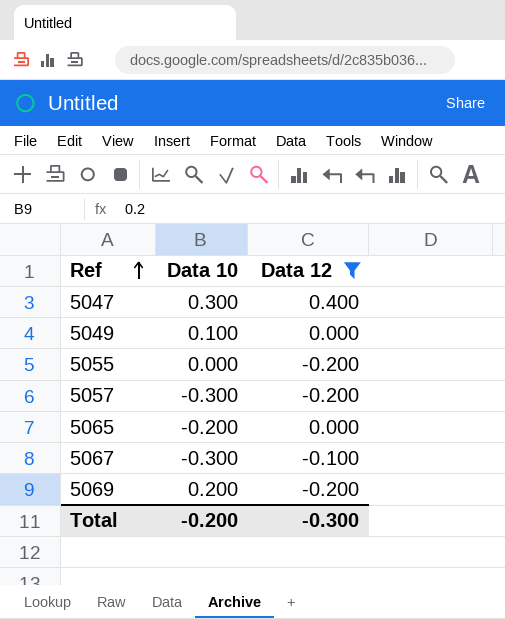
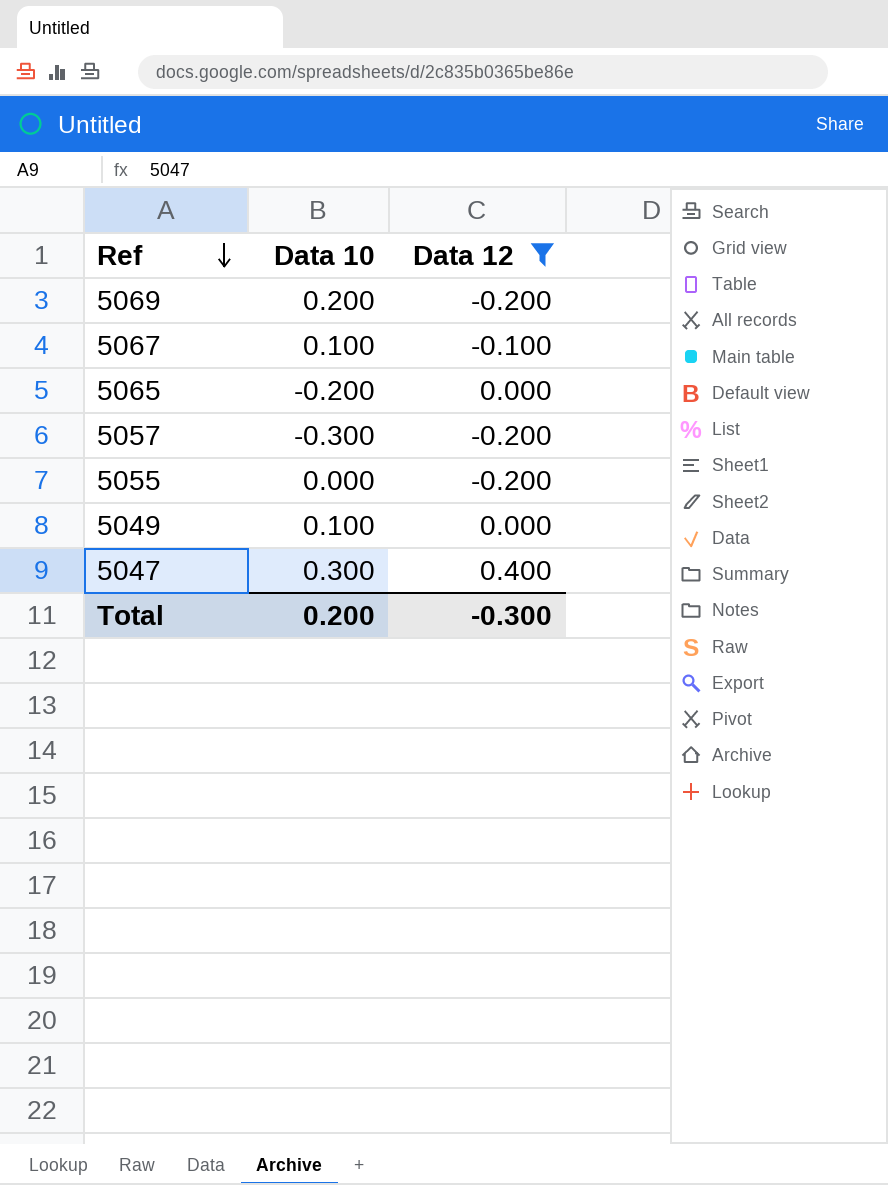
row order: Ref ascending -> Ref descending
5067 | Data 10: -0.300 -> 0.100
Total | Data 10: -0.200 -> 0.200

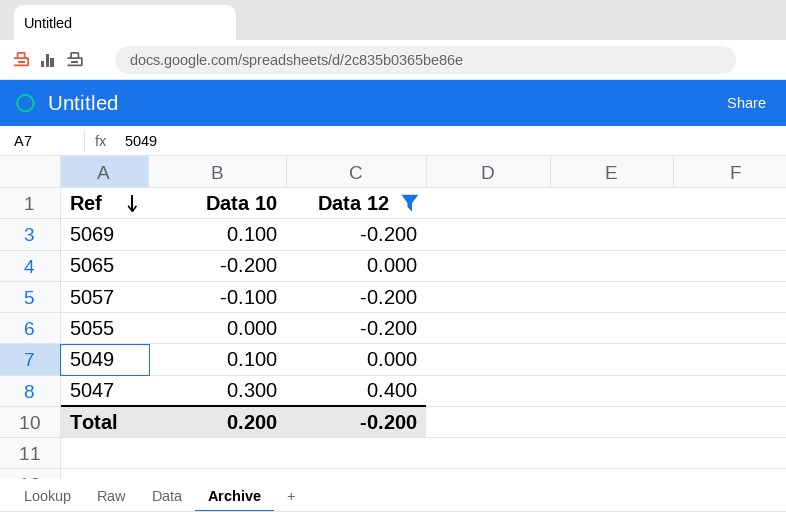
row 5067: 0.100 | -0.100 -> none
5069 | Data 10: 0.200 -> 0.100
5057 | Data 10: -0.300 -> -0.100
Total | Data 12: -0.300 -> -0.200

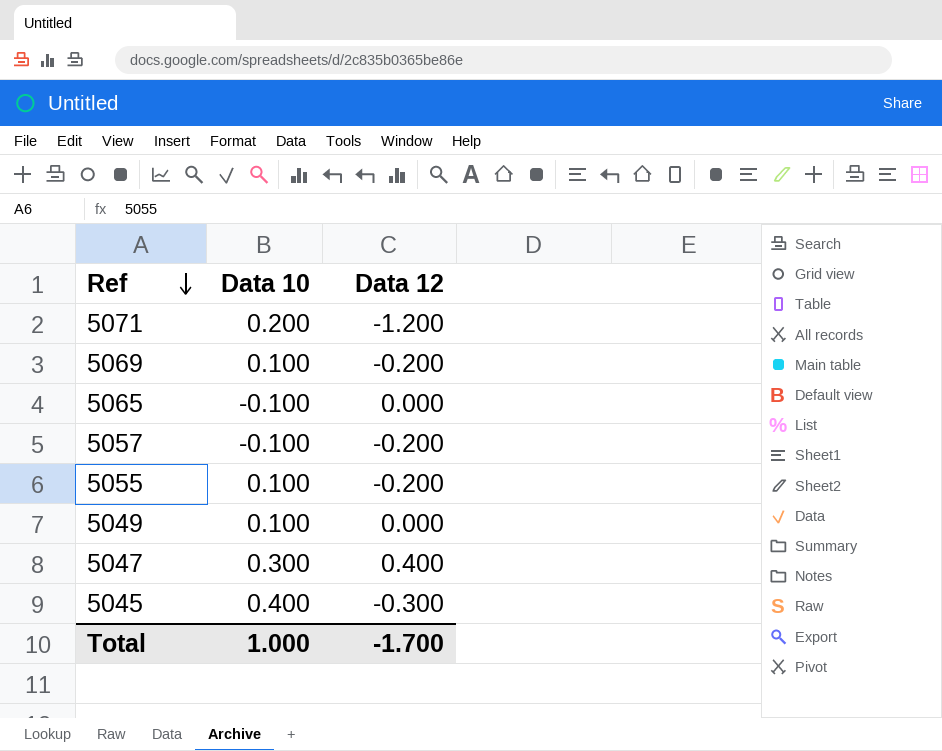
filter: Data 12 >= -0.200 -> none
5065 | Data 10: -0.200 -> -0.100
5055 | Data 10: 0.000 -> 0.100
Total | Data 10: 0.200 -> 1.000
Total | Data 12: -0.200 -> -1.700

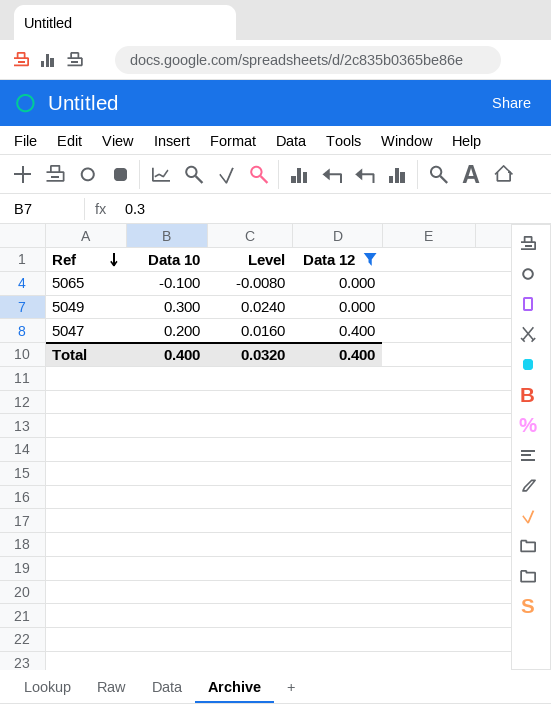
filter: none -> Data 12 >= 0.000
column Level | formula: none -> [Data 10] * 0.08
5049 | Data 10: 0.100 -> 0.300
5047 | Data 10: 0.300 -> 0.200
Total | Data 10: 1.000 -> 0.400
Total | Data 12: -1.700 -> 0.400

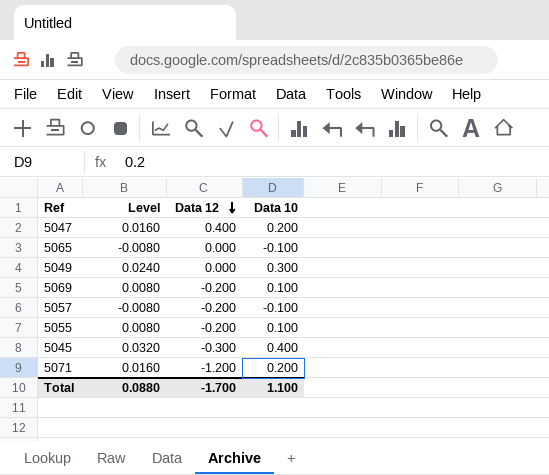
filter: Data 12 >= 0.000 -> none
row order: Ref descending -> Data 12 descending
column Data 10 | position: 2 -> 4
Total | Level: 0.0320 -> 0.0880
Total | Data 12: 0.400 -> -1.700
Total | Data 10: 0.400 -> 1.100

